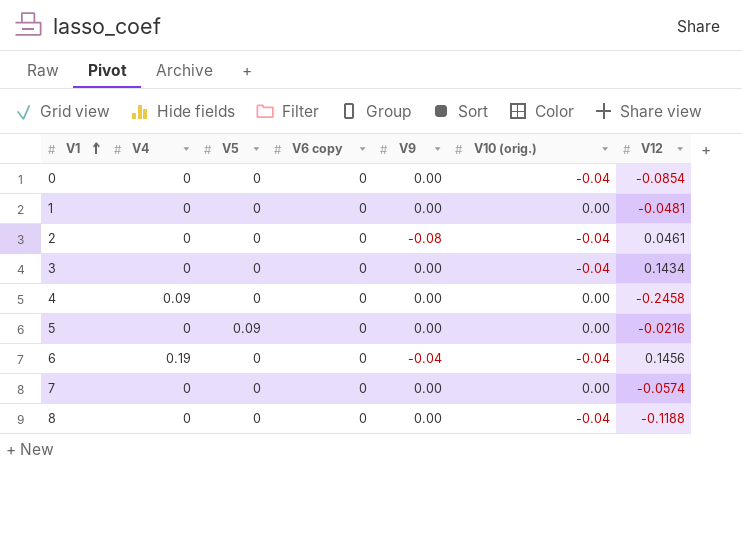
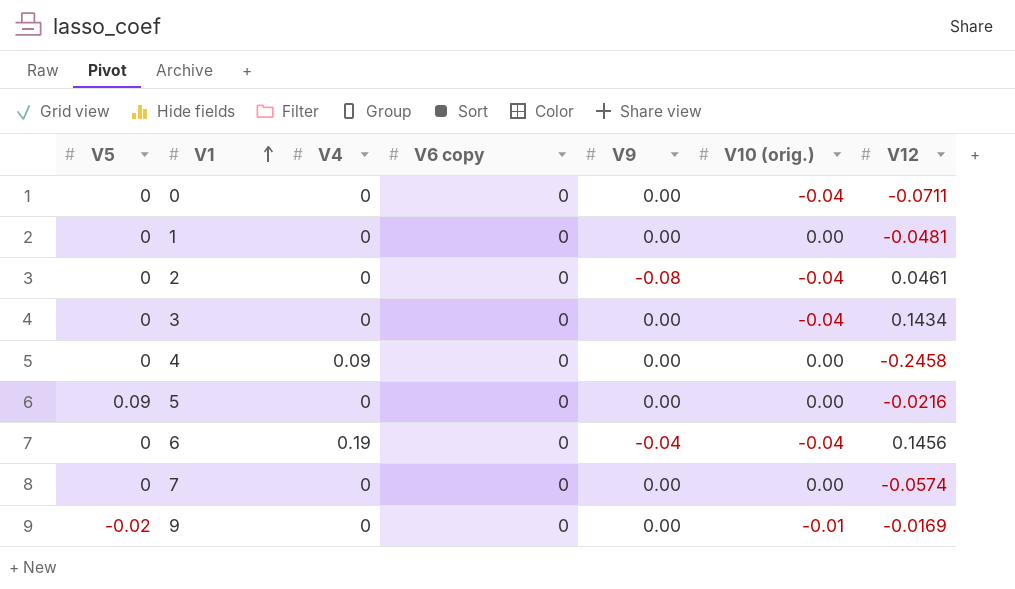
column V5 | position: 3 -> 1
row 8: 0 | 0 | 0 | 0.00 | -0.04 | -0.1188 -> none
0 | V12: -0.0854 -> -0.0711
row 9: none -> -0.02 | 0 | 0 | 0.00 | -0.01 | -0.0169

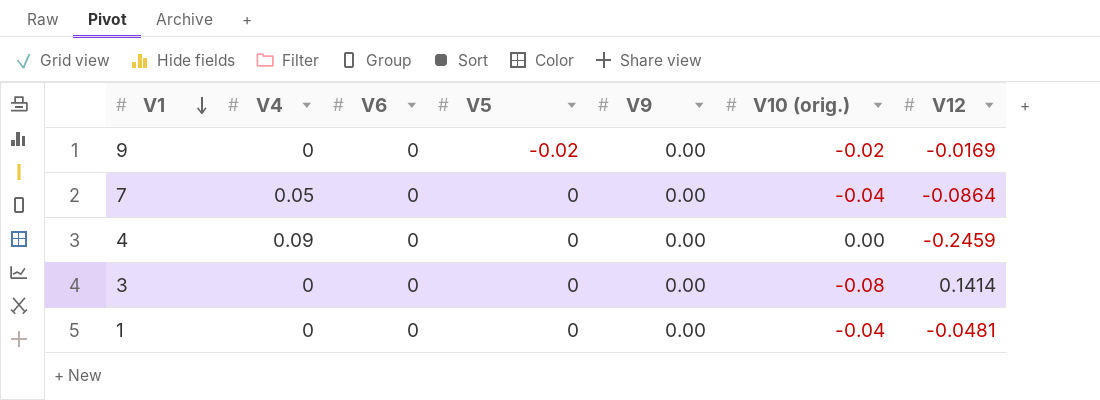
row order: V1 ascending -> V1 descending
column name: V6 copy -> V6
column V5 | position: 1 -> 4
row 0: 0 | 0 | 0 | 0.00 | -0.04 | -0.0711 -> none
row 2: 0 | 0 | 0 | -0.08 | -0.04 | 0.0461 -> none
row 5: 0.09 | 0 | 0 | 0.00 | 0.00 | -0.0216 -> none
row 6: 0 | 0.19 | 0 | -0.04 | -0.04 | 0.1456 -> none
9 | V10 (orig.): -0.01 -> -0.02
7 | V4: 0 -> 0.05
7 | V10 (orig.): 0.00 -> -0.04
7 | V12: -0.0574 -> -0.0864
4 | V12: -0.2458 -> -0.2459
3 | V10 (orig.): -0.04 -> -0.08
3 | V12: 0.1434 -> 0.1414
1 | V10 (orig.): 0.00 -> -0.04

